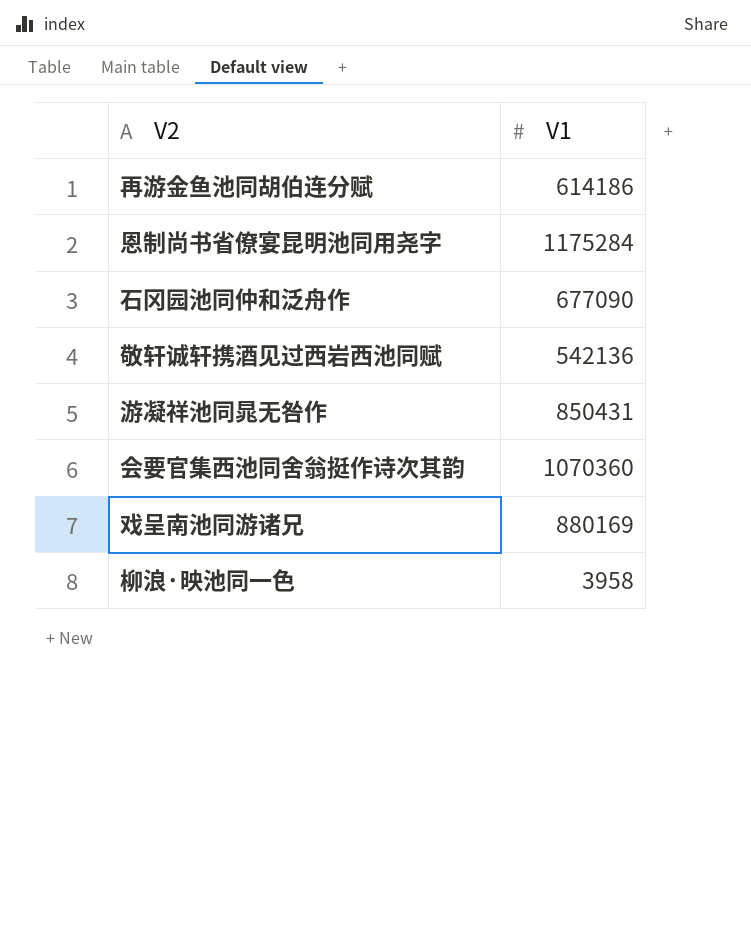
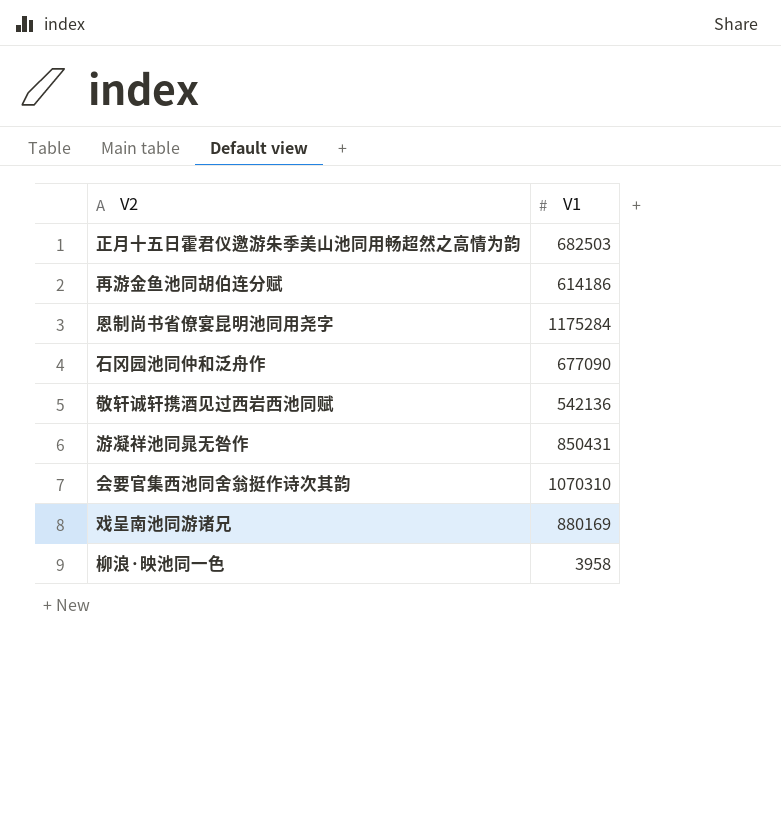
row 正月十五日霍君仪邀游朱季美山池同用畅超然之高情为韵: none -> 682503
会要官集西池同舍翁挺作诗次其韵 | V1: 1070360 -> 1070310

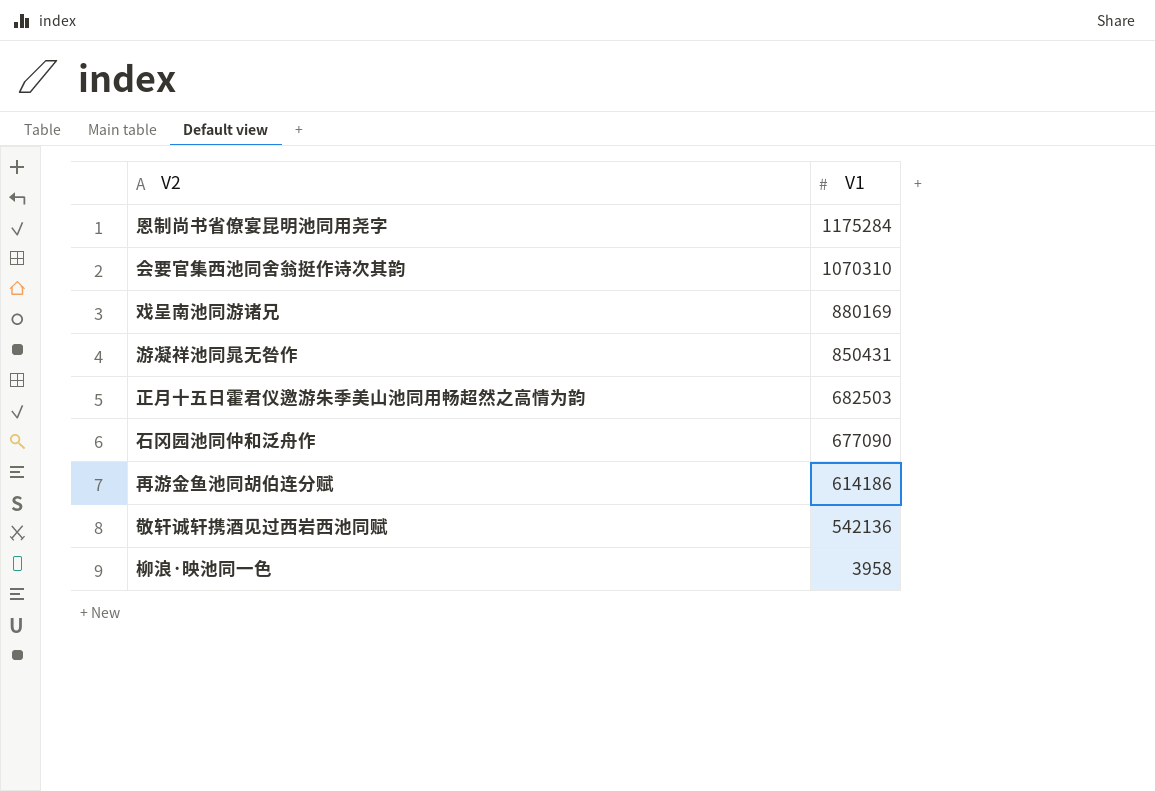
row order: none -> V1 descending

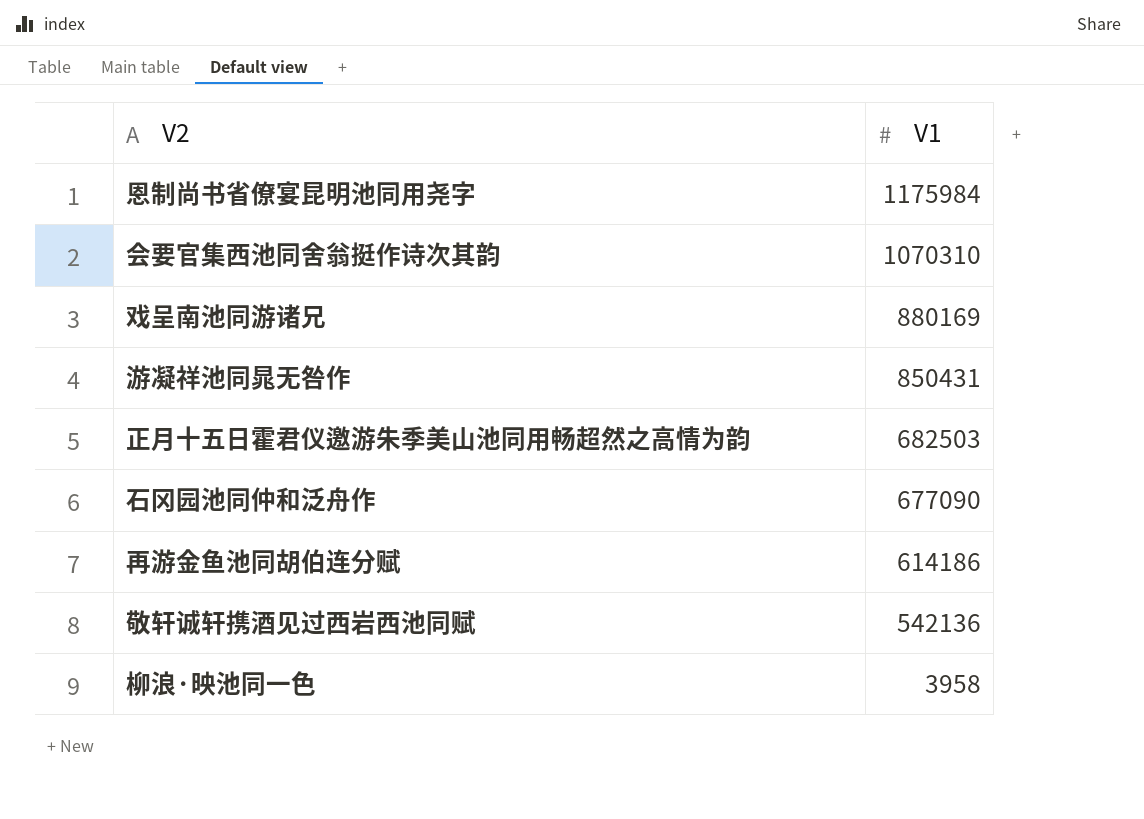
恩制尚书省僚宴昆明池同用尧字 | V1: 1175284 -> 1175984

